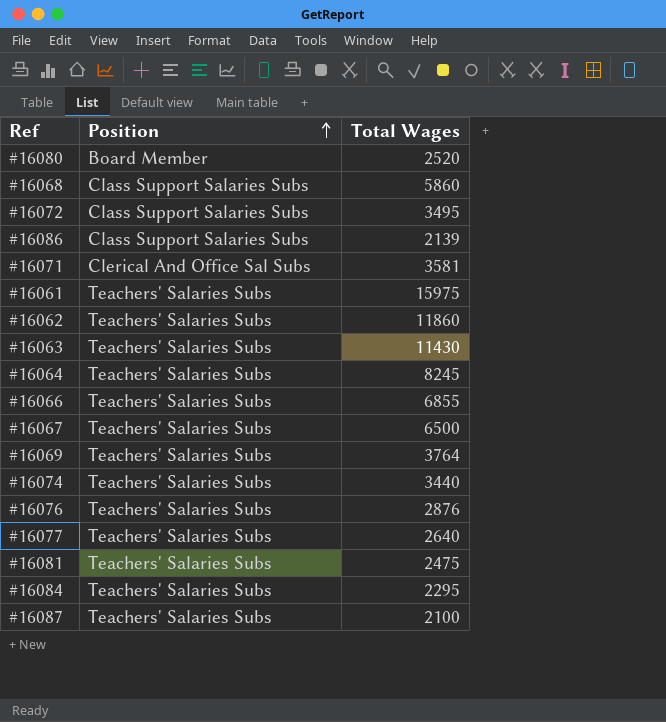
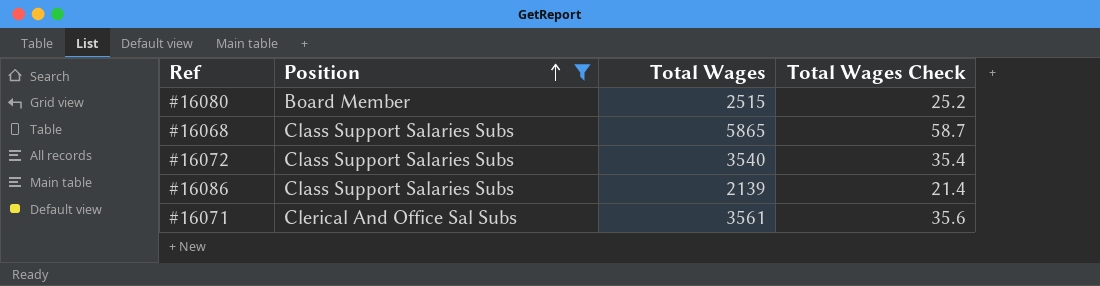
filter: none -> Position != Teachers' Salaries Subs
column Total Wages Check | formula: none -> [Total Wages] * 0.01
#16080 | Total Wages: 2520 -> 2515
#16068 | Total Wages: 5860 -> 5865
#16072 | Total Wages: 3495 -> 3540
#16071 | Total Wages: 3581 -> 3561

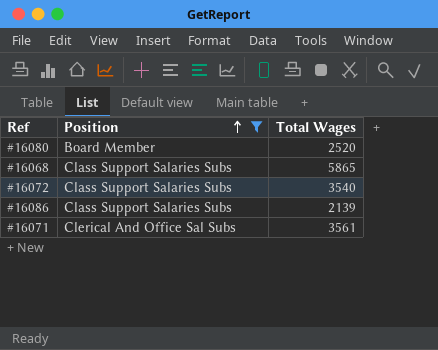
column Total Wages Check | formula: [Total Wages] * 0.01 -> none
#16080 | Total Wages: 2515 -> 2520

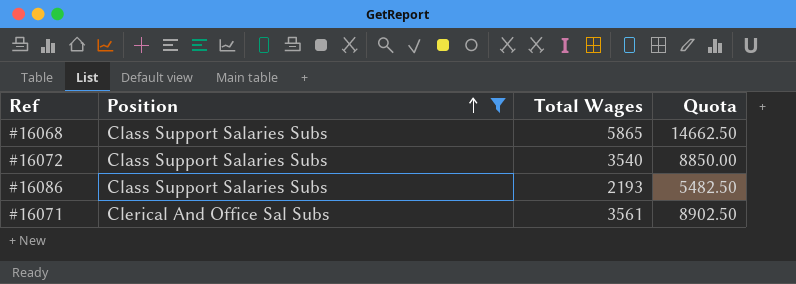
column Quota | formula: none -> [Total Wages] * 2.5
row #16080: Board Member | 2520 -> none
#16086 | Total Wages: 2139 -> 2193

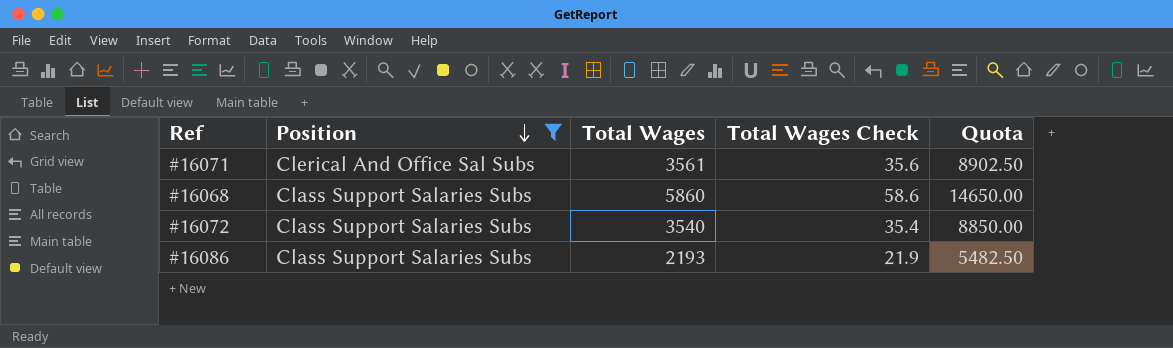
row order: Position ascending -> Position descending
column Total Wages Check | formula: none -> [Total Wages] * 0.01
#16068 | Total Wages: 5865 -> 5860
#16068 | Quota: 14662.50 -> 14650.00

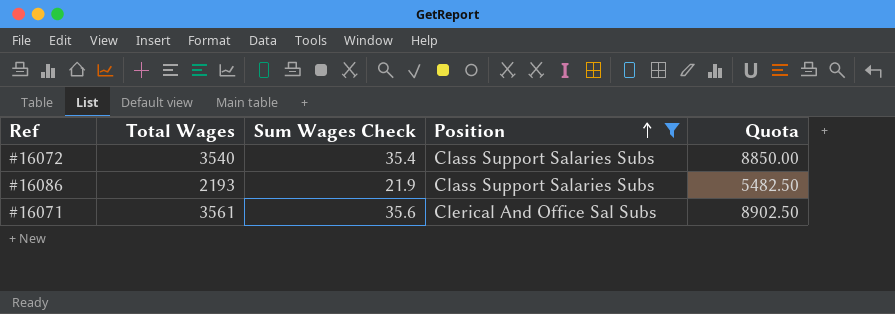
row order: Position descending -> Position ascending
column name: Total Wages Check -> Sum Wages Check
column Position | position: 2 -> 4
row #16068: Class Support Salaries Subs | 5860 | 58.6 | 14650.00 -> none

